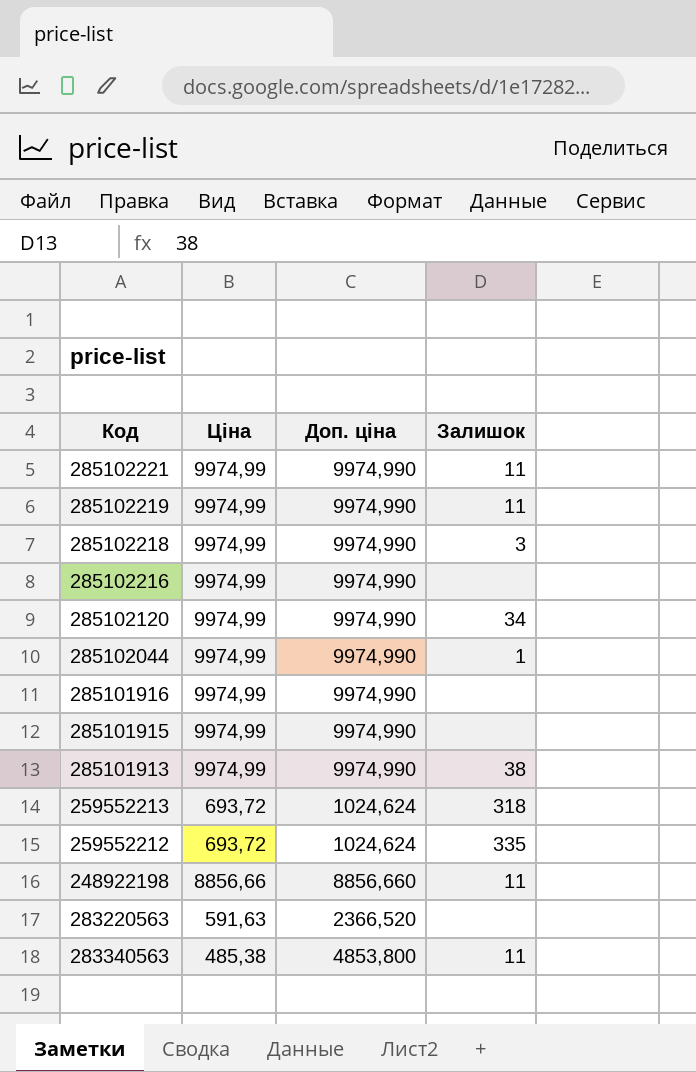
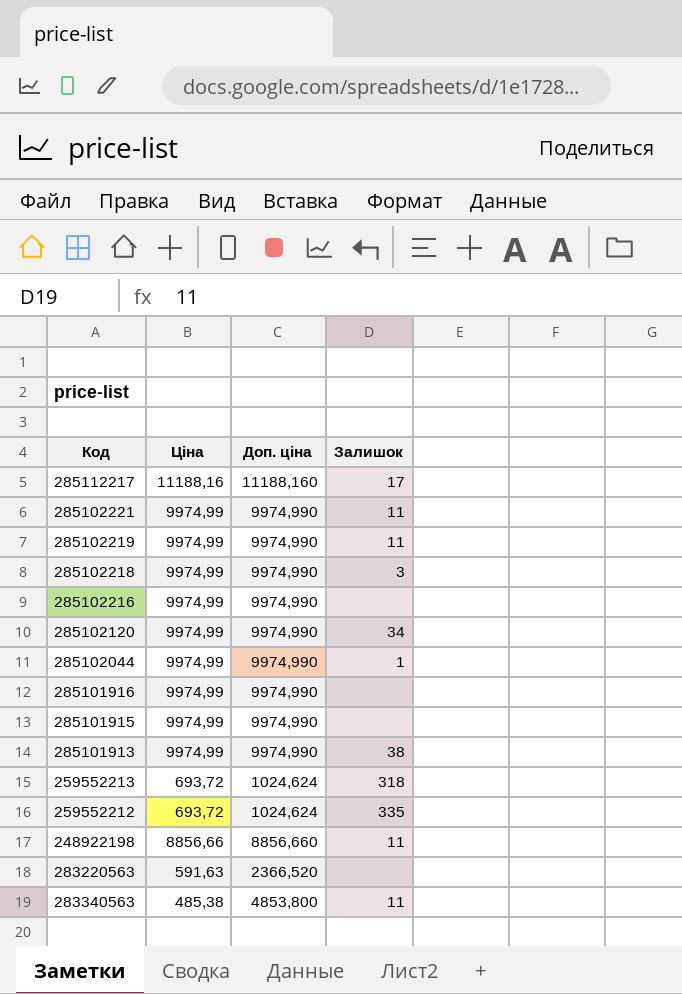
row 285112217: none -> 11188,16 | 11188,160 | 17

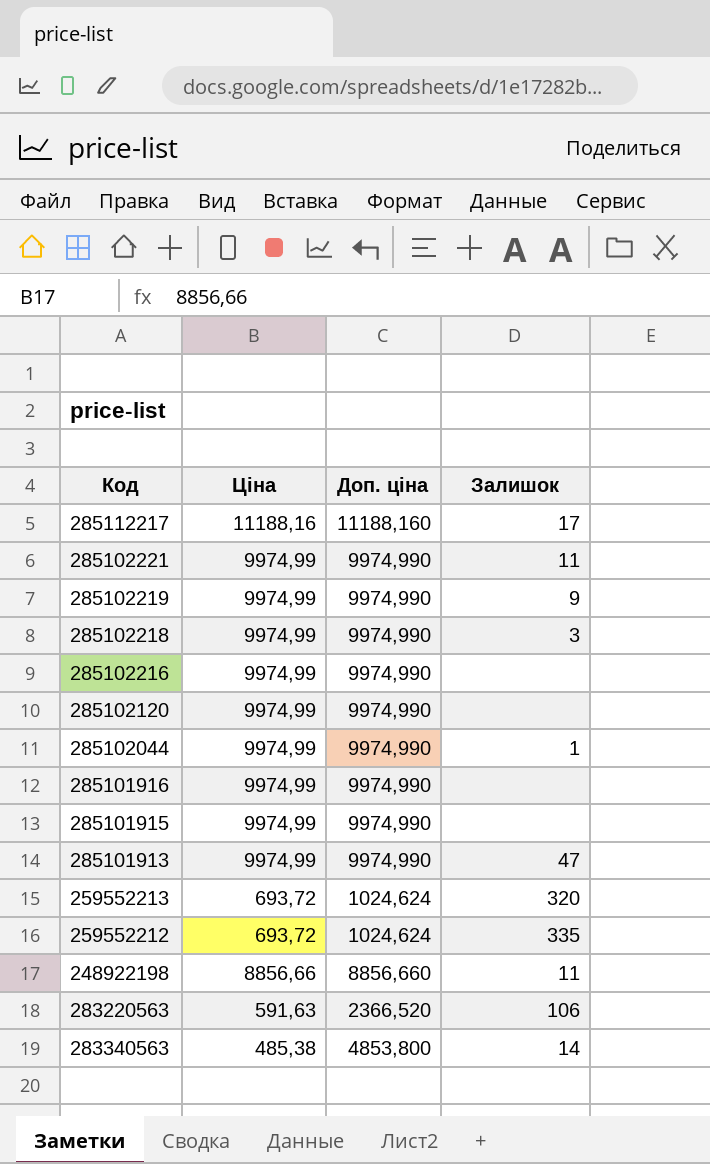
285102219 | Залишок: 11 -> 9
285102120 | Залишок: 34 -> none
285101913 | Залишок: 38 -> 47
259552213 | Залишок: 318 -> 320
283220563 | Залишок: none -> 106
283340563 | Залишок: 11 -> 14

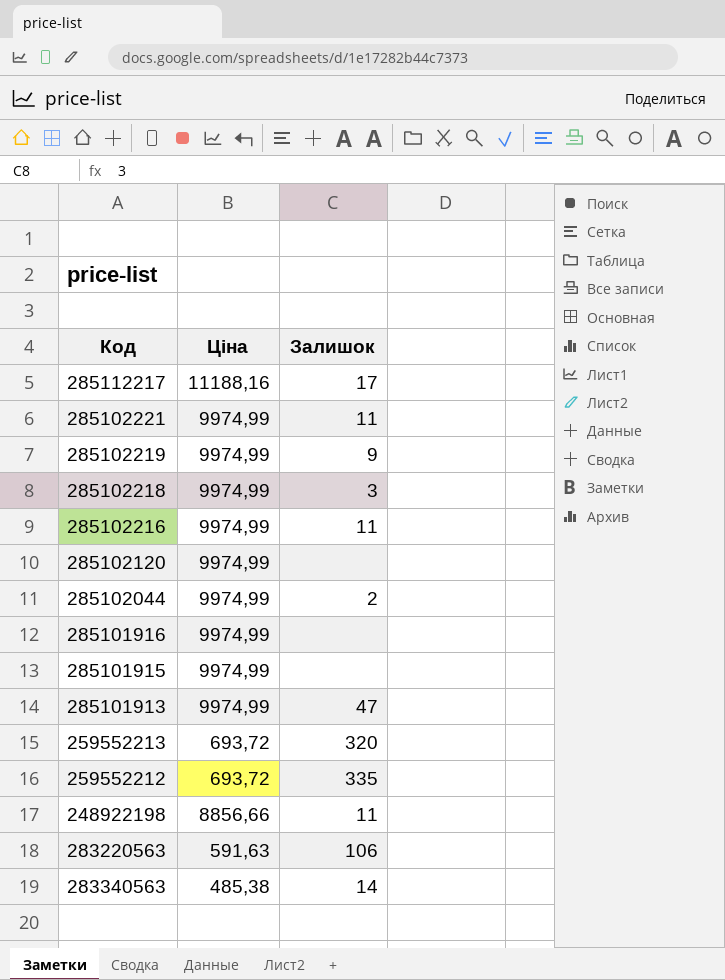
column Доп. ціна | position: 3 -> none
285102216 | Залишок: none -> 11
285102044 | Залишок: 1 -> 2

